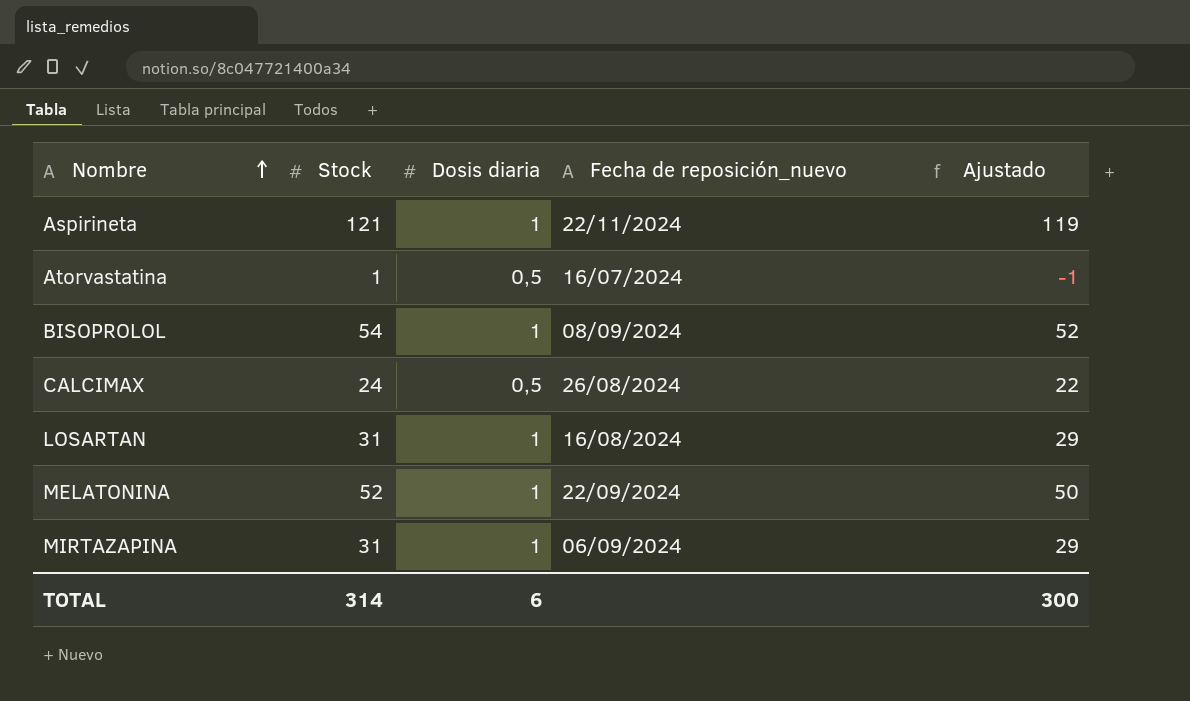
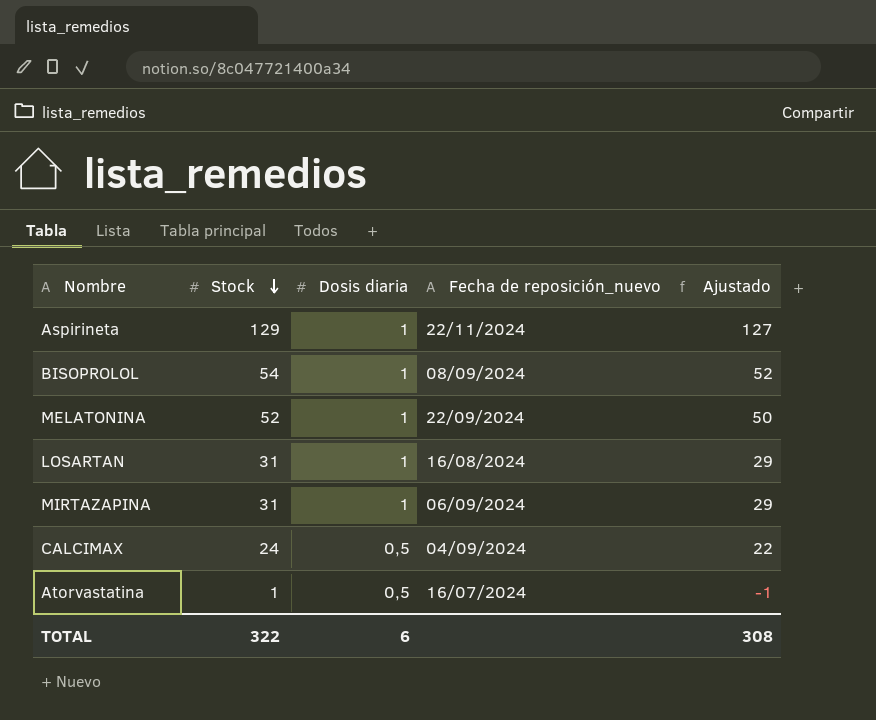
row order: Nombre ascending -> Stock descending
Aspirineta | Stock: 121 -> 129
Aspirineta | Ajustado: 119 -> 127
CALCIMAX | Fecha de reposición_nuevo: 26/08/2024 -> 04/09/2024
TOTAL | Stock: 314 -> 322
TOTAL | Ajustado: 300 -> 308

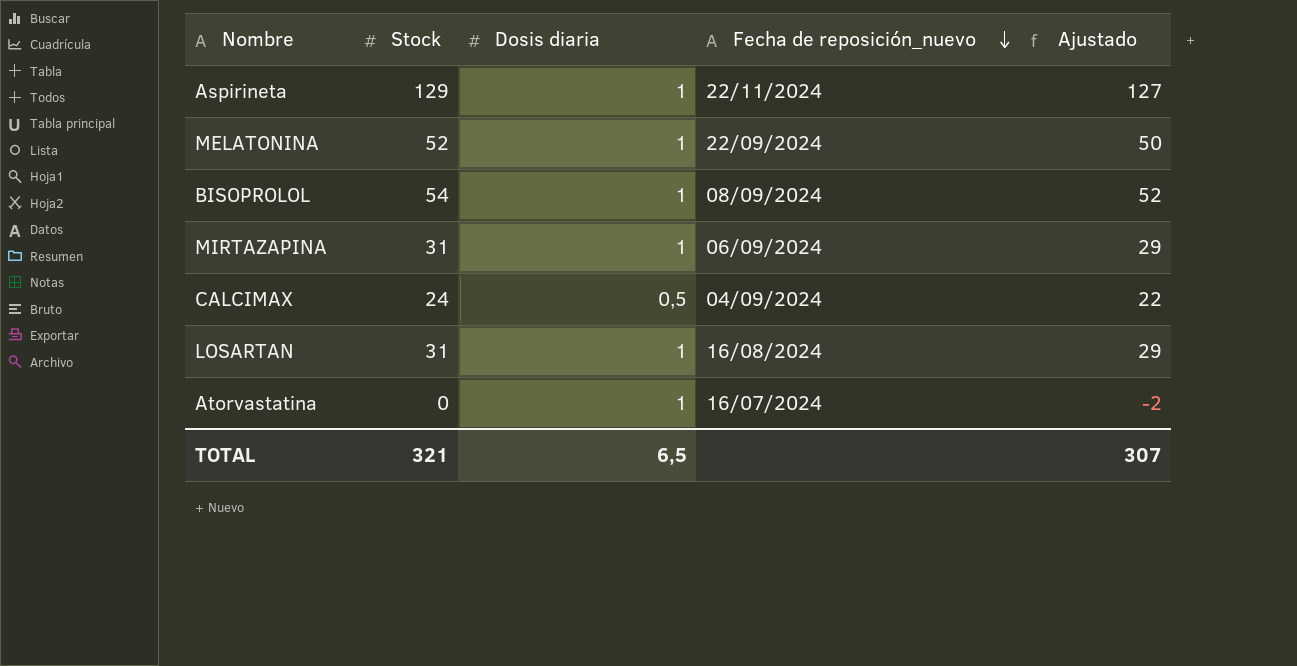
row order: Stock descending -> Fecha de reposición_nuevo descending
Atorvastatina | Stock: 1 -> 0
Atorvastatina | Dosis diaria: 0,5 -> 1
Atorvastatina | Ajustado: -1 -> -2
TOTAL | Stock: 322 -> 321
TOTAL | Dosis diaria: 6 -> 6,5
TOTAL | Ajustado: 308 -> 307

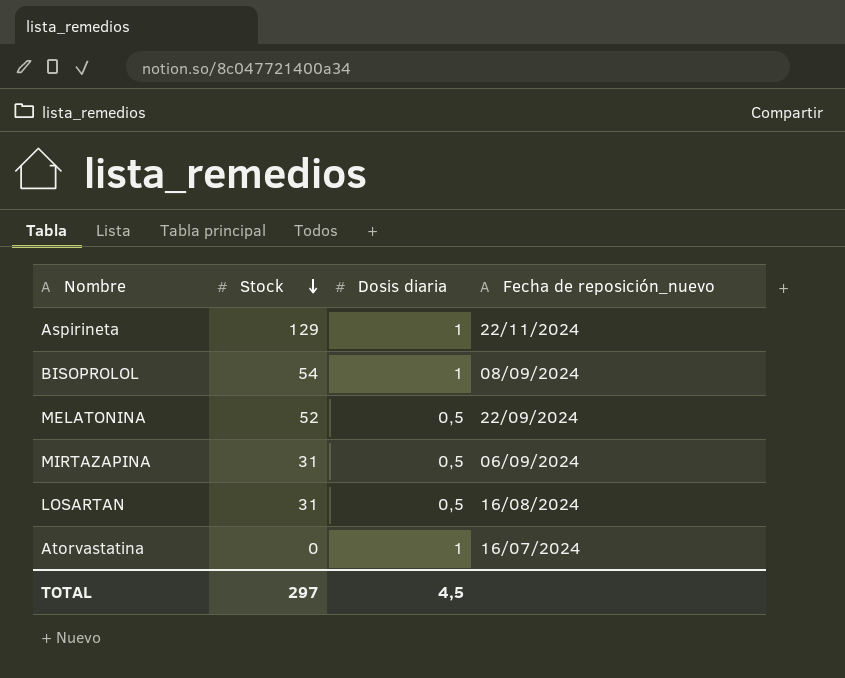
row order: Fecha de reposición_nuevo descending -> Stock descending
column Ajustado | formula: [Stock] - 2 -> none
row CALCIMAX: 24 | 0,5 | 04/09/2024 | 22 -> none
MELATONINA | Dosis diaria: 1 -> 0,5
MIRTAZAPINA | Dosis diaria: 1 -> 0,5
LOSARTAN | Dosis diaria: 1 -> 0,5
TOTAL | Stock: 321 -> 297
TOTAL | Dosis diaria: 6,5 -> 4,5

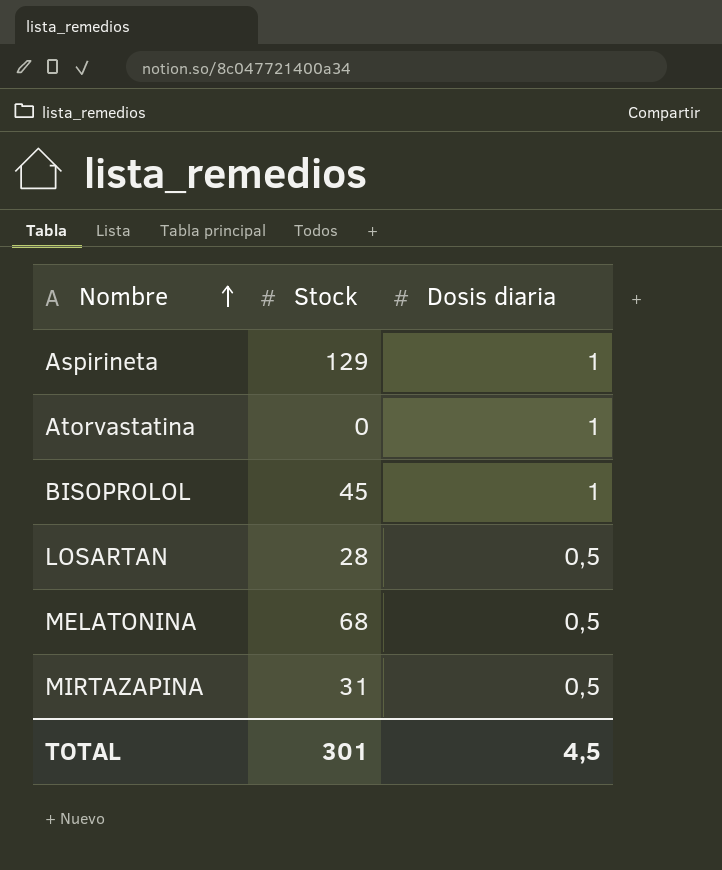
row order: Stock descending -> Nombre ascending
column Fecha de reposición_nuevo | position: 4 -> none
BISOPROLOL | Stock: 54 -> 45
LOSARTAN | Stock: 31 -> 28
MELATONINA | Stock: 52 -> 68
TOTAL | Stock: 297 -> 301

